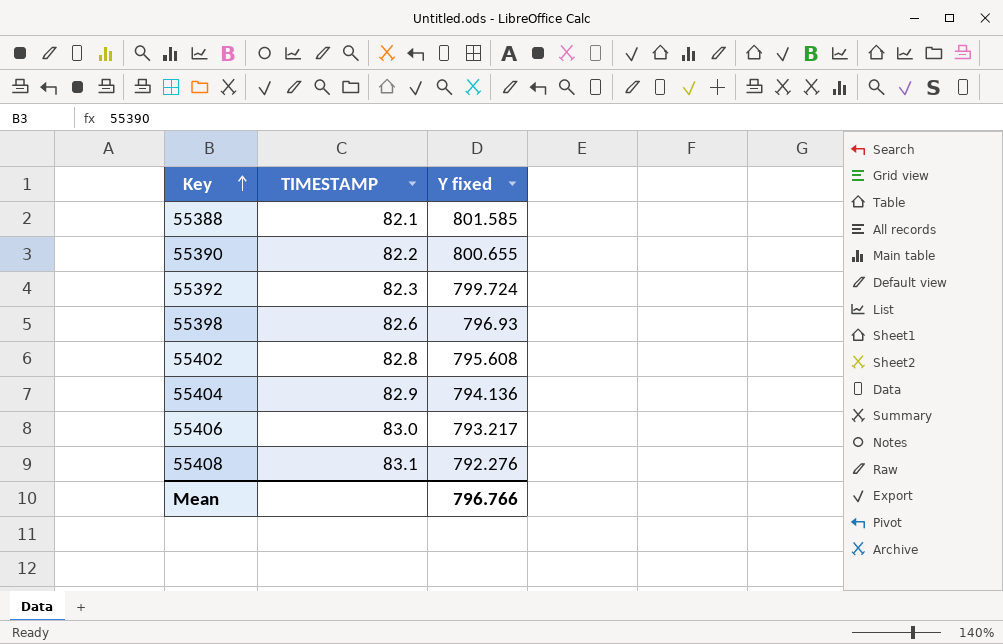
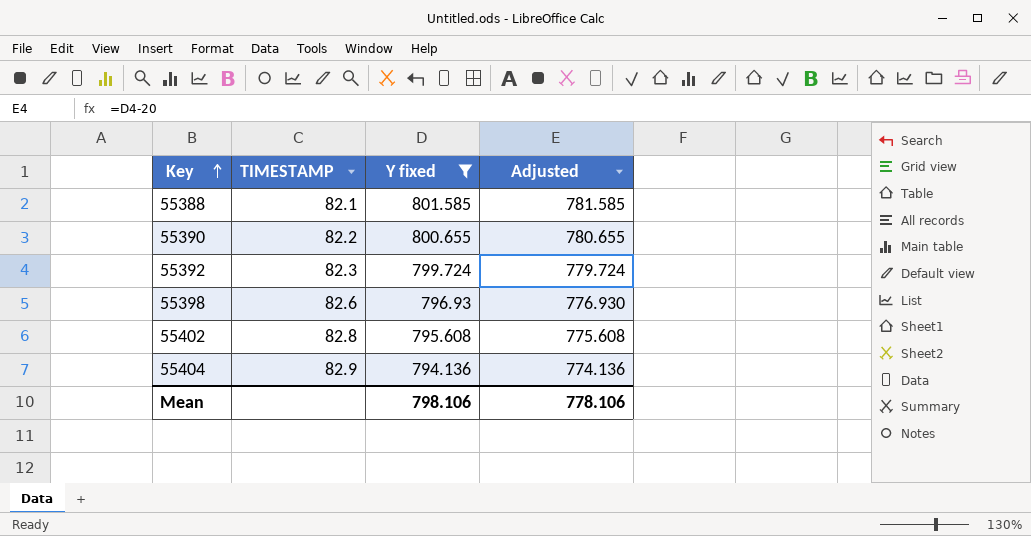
filter: none -> Y fixed >= 794.136
column Adjusted | formula: none -> [Y fixed] - 20
Mean | Y fixed: 796.766 -> 798.106

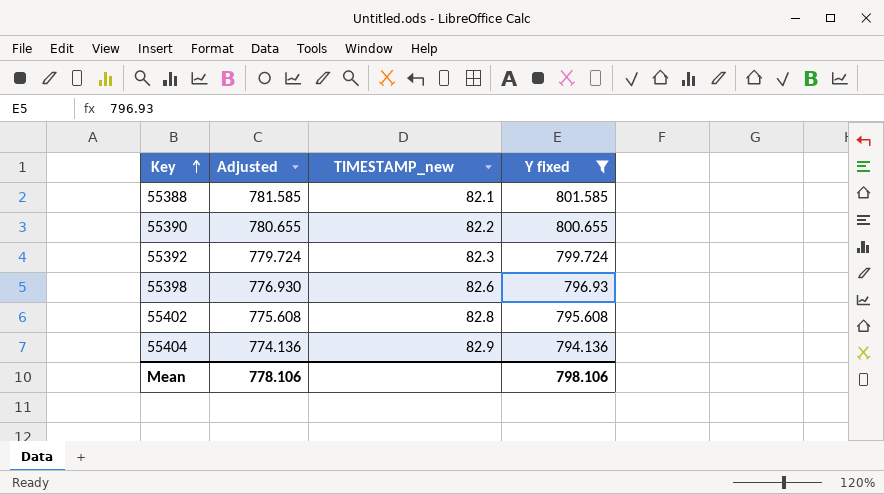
column Adjusted | position: 4 -> 2
column name: TIMESTAMP -> TIMESTAMP_new

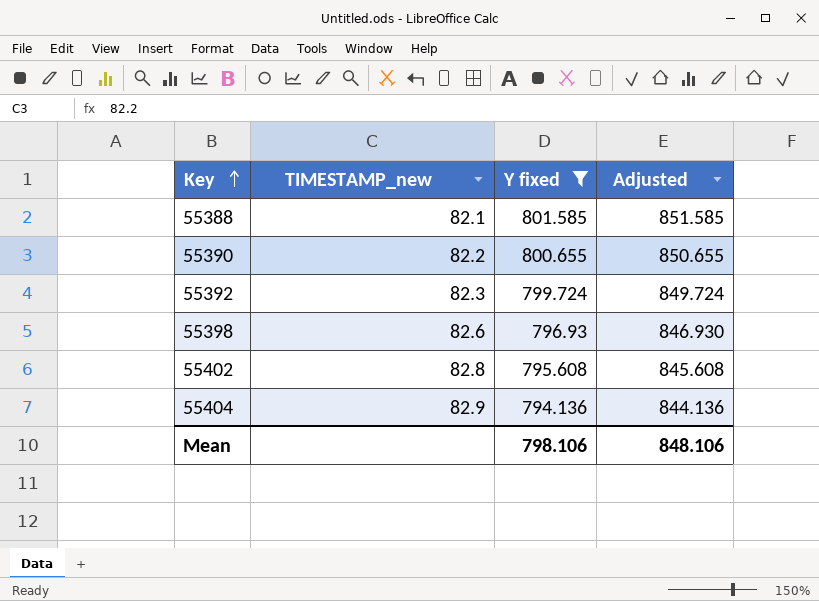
column Adjusted | formula: [Y fixed] - 20 -> [Y fixed] + 50
column Adjusted | position: 2 -> 4
Mean | Adjusted: 778.106 -> 848.106

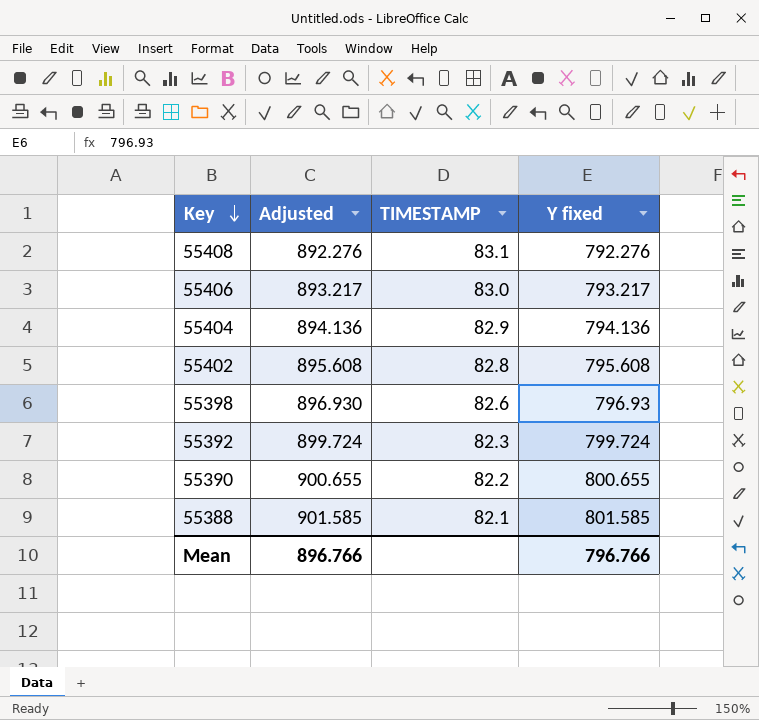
filter: Y fixed >= 794.136 -> none
row order: Key ascending -> Key descending
column Adjusted | formula: [Y fixed] + 50 -> [Y fixed] + 100
column Adjusted | position: 4 -> 2
column name: TIMESTAMP_new -> TIMESTAMP
Mean | Adjusted: 848.106 -> 896.766
Mean | Y fixed: 798.106 -> 796.766

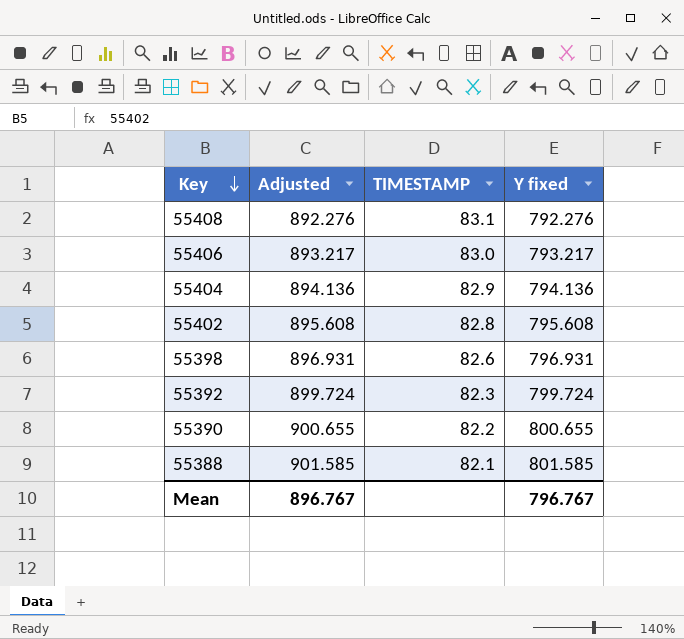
55398 | Adjusted: 896.930 -> 896.931
55398 | Y fixed: 796.93 -> 796.931
Mean | Adjusted: 896.766 -> 896.767
Mean | Y fixed: 796.766 -> 796.767

